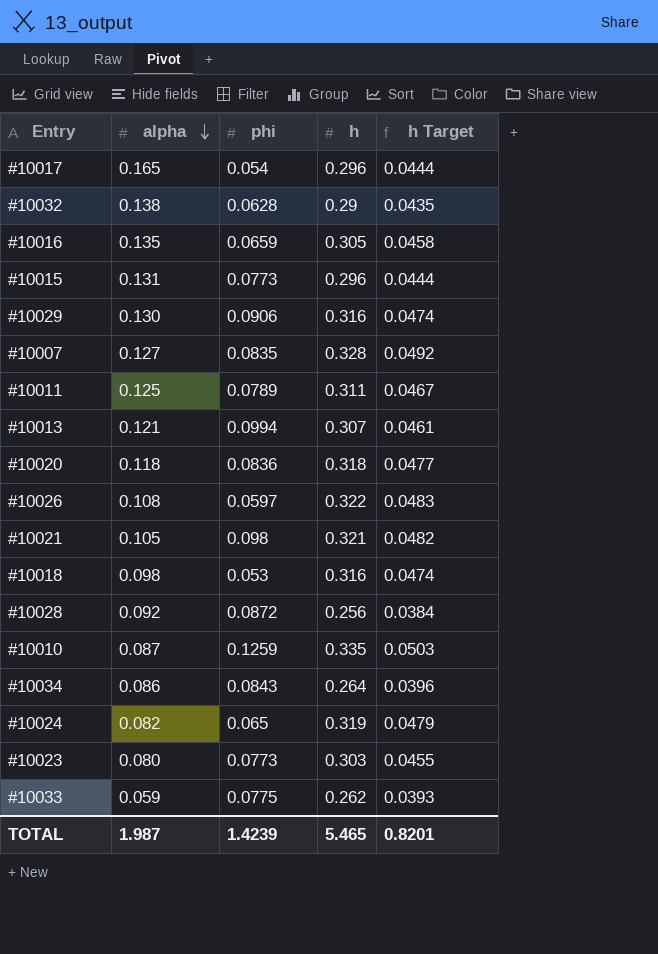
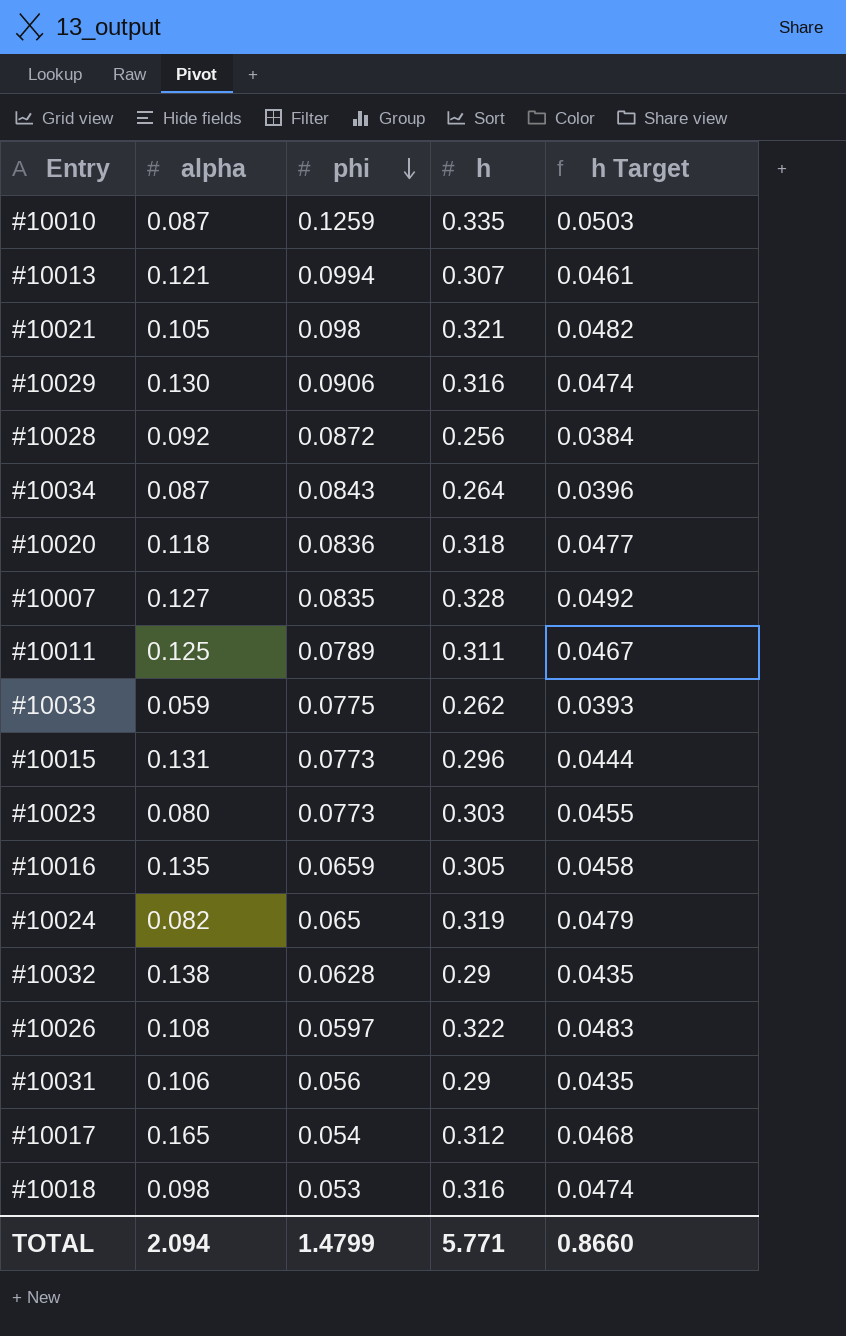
row order: alpha descending -> phi descending
#10034 | alpha: 0.086 -> 0.087
row #10031: none -> 0.106 | 0.056 | 0.29 | 0.0435
#10017 | h: 0.296 -> 0.312
#10017 | h Target: 0.0444 -> 0.0468
TOTAL | alpha: 1.987 -> 2.094
TOTAL | phi: 1.4239 -> 1.4799
TOTAL | h: 5.465 -> 5.771
TOTAL | h Target: 0.8201 -> 0.8660

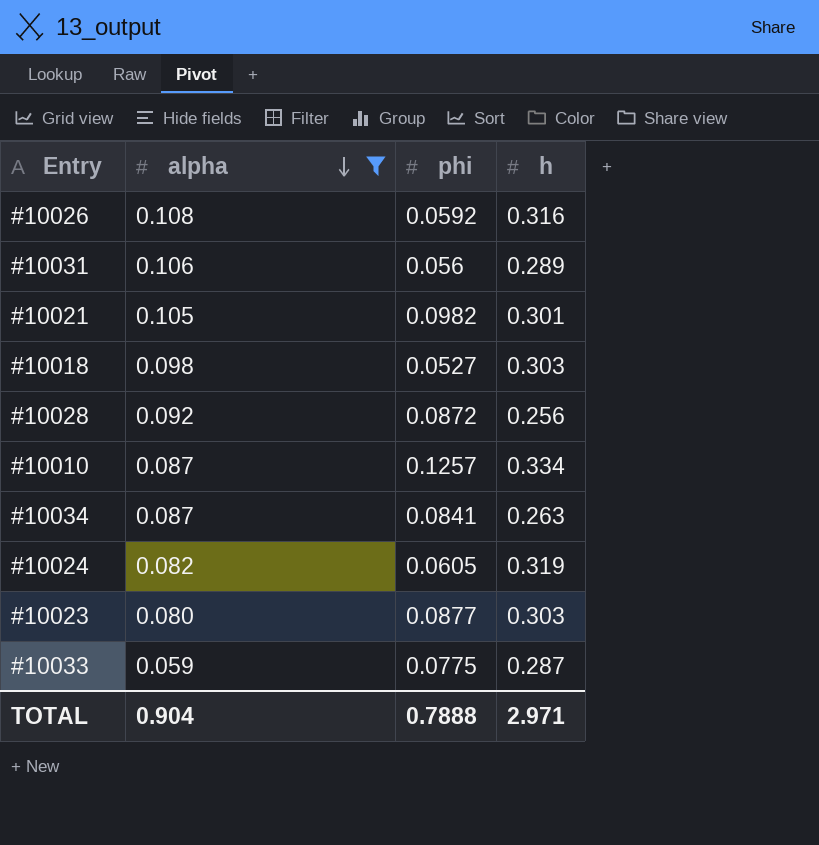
filter: none -> alpha <= 0.108
row order: phi descending -> alpha descending
column h Target | formula: [h] * 0.15 -> none
#10026 | phi: 0.0597 -> 0.0592
#10026 | h: 0.322 -> 0.316
#10031 | h: 0.29 -> 0.289
#10021 | phi: 0.098 -> 0.0982
#10021 | h: 0.321 -> 0.301
#10018 | phi: 0.053 -> 0.0527
#10018 | h: 0.316 -> 0.303
#10010 | phi: 0.1259 -> 0.1257
#10010 | h: 0.335 -> 0.334
#10034 | phi: 0.0843 -> 0.0841
#10034 | h: 0.264 -> 0.263
#10024 | phi: 0.065 -> 0.0605
#10023 | phi: 0.0773 -> 0.0877
#10033 | h: 0.262 -> 0.287
TOTAL | alpha: 2.094 -> 0.904
TOTAL | phi: 1.4799 -> 0.7888
TOTAL | h: 5.771 -> 2.971

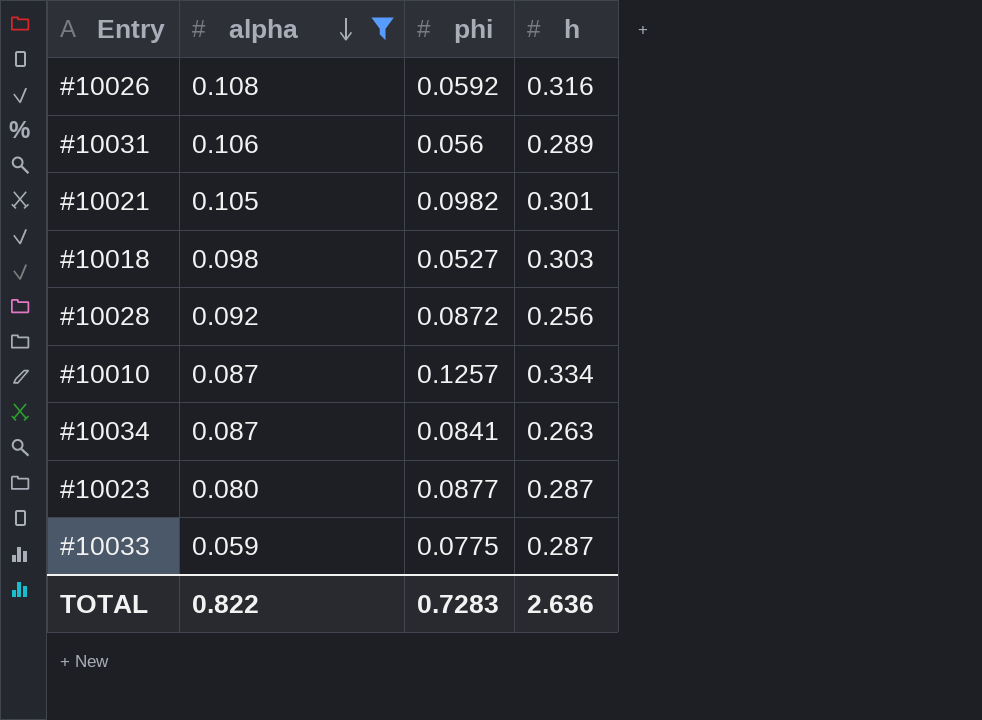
row #10024: 0.082 | 0.0605 | 0.319 -> none
#10023 | h: 0.303 -> 0.287
TOTAL | alpha: 0.904 -> 0.822
TOTAL | phi: 0.7888 -> 0.7283
TOTAL | h: 2.971 -> 2.636

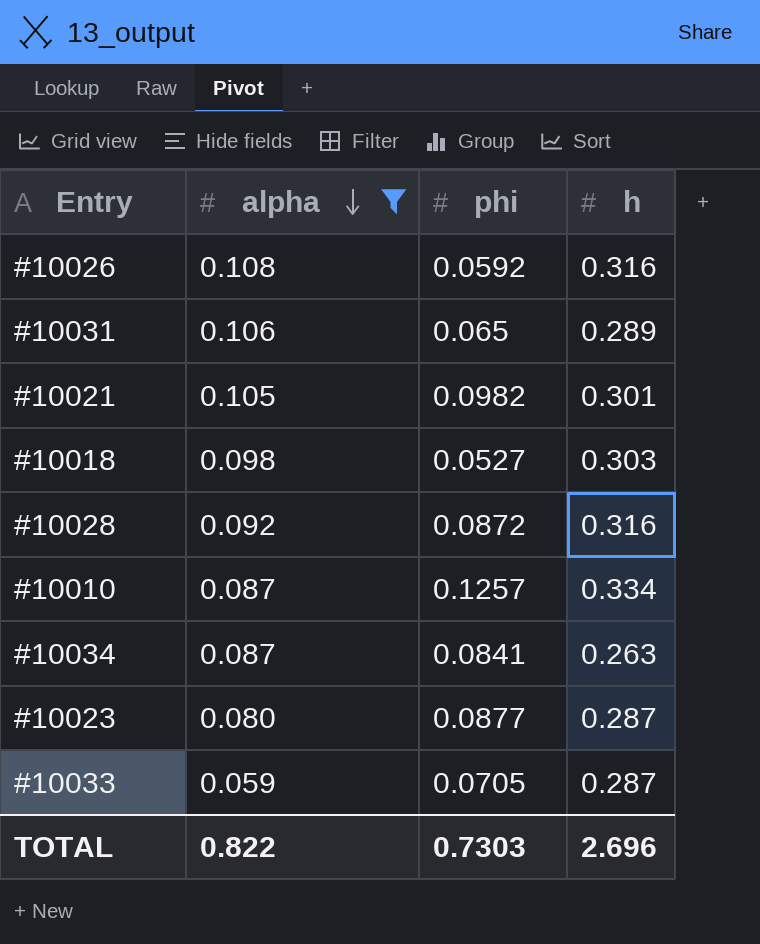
#10031 | phi: 0.056 -> 0.065
#10028 | h: 0.256 -> 0.316
#10033 | phi: 0.0775 -> 0.0705
TOTAL | phi: 0.7283 -> 0.7303
TOTAL | h: 2.636 -> 2.696

